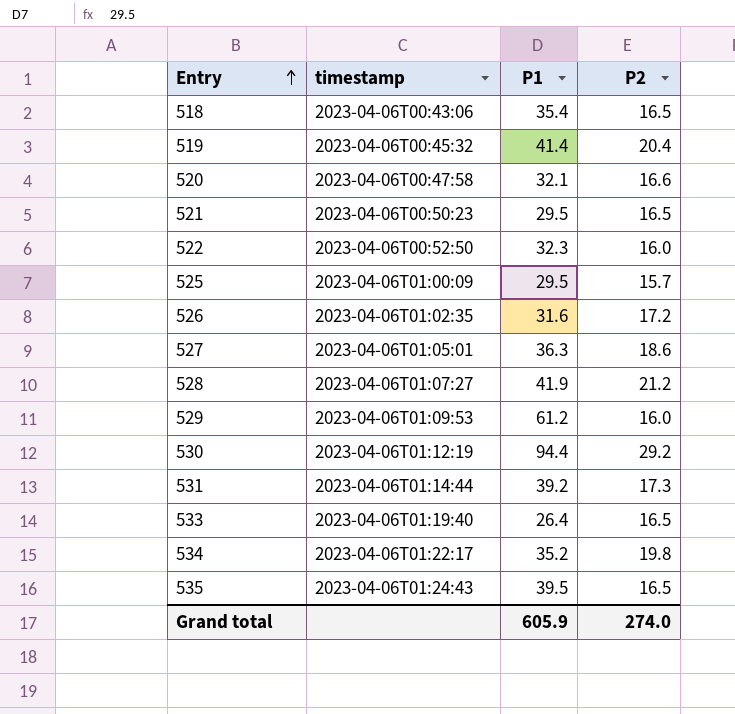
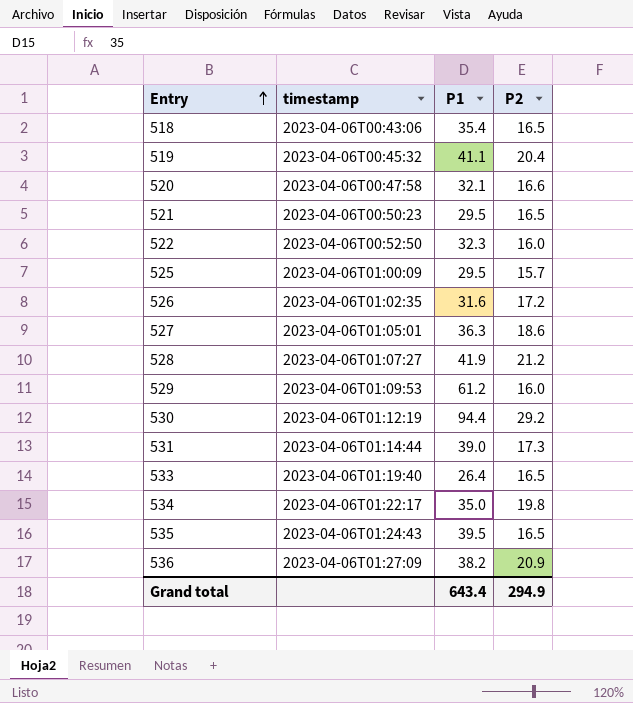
519 | P1: 41.4 -> 41.1
531 | P1: 39.2 -> 39.0
534 | P1: 35.2 -> 35.0
row 536: none -> 2023-04-06T01:27:09 | 38.2 | 20.9
Grand total | P1: 605.9 -> 643.4
Grand total | P2: 274.0 -> 294.9

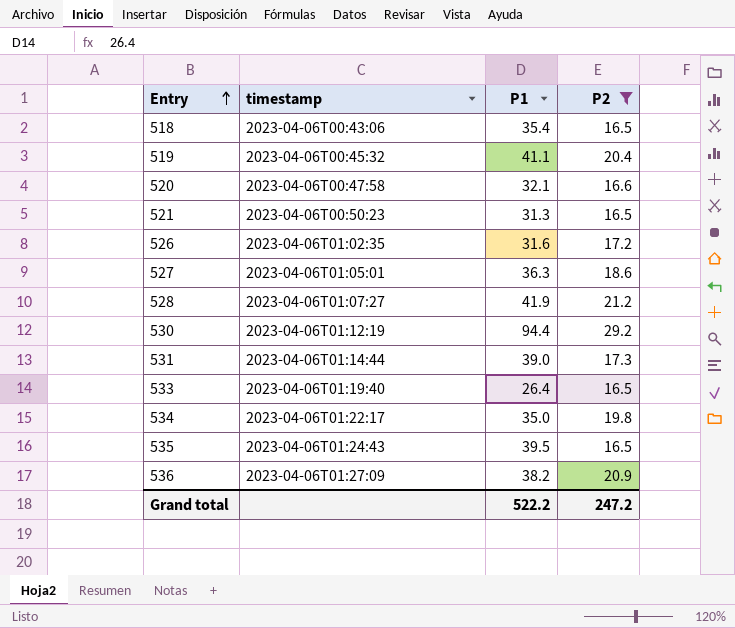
filter: none -> P2 >= 16.5
521 | P1: 29.5 -> 31.3
Grand total | P1: 643.4 -> 522.2
Grand total | P2: 294.9 -> 247.2

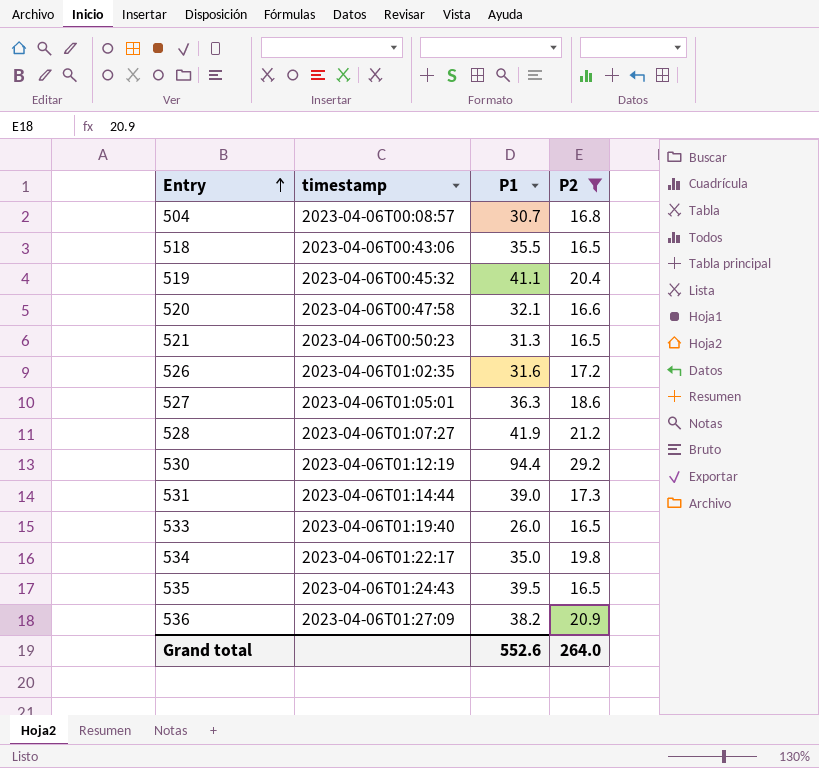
row 504: none -> 2023-04-06T00:08:57 | 30.7 | 16.8
518 | P1: 35.4 -> 35.5
533 | P1: 26.4 -> 26.0
Grand total | P1: 522.2 -> 552.6
Grand total | P2: 247.2 -> 264.0

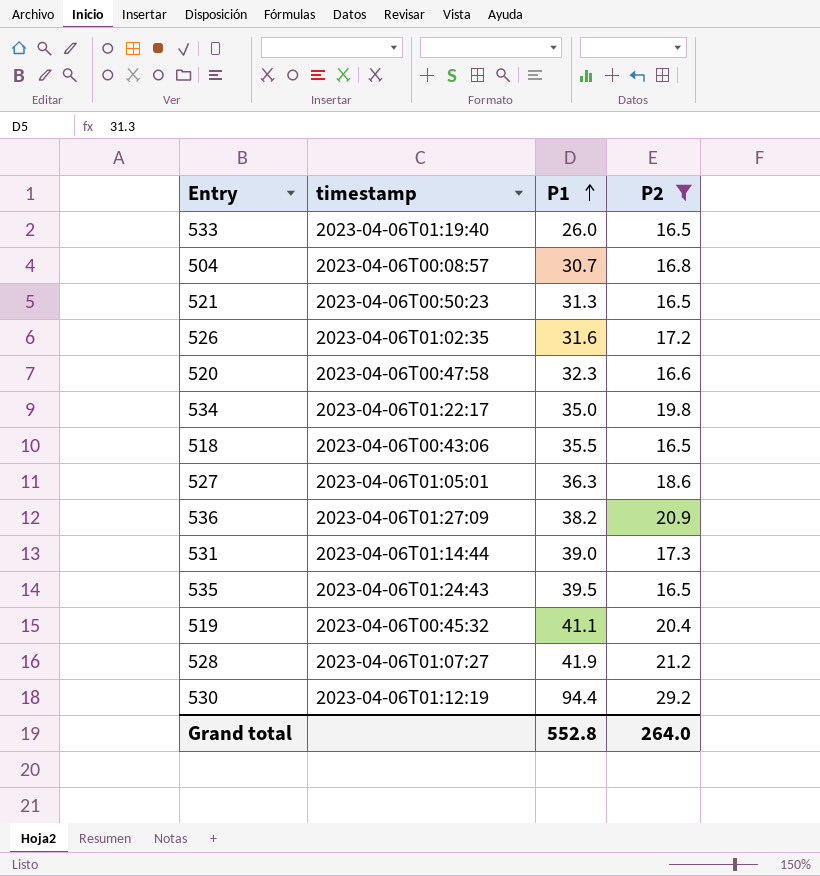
row order: Entry ascending -> P1 ascending
520 | P1: 32.1 -> 32.3
Grand total | P1: 552.6 -> 552.8

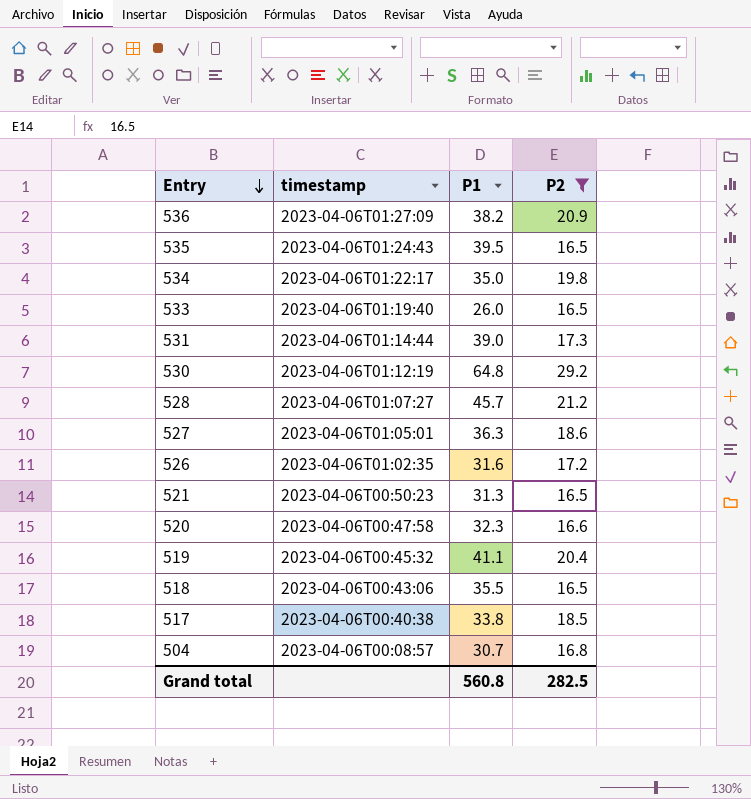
row order: P1 ascending -> Entry descending
530 | P1: 94.4 -> 64.8
528 | P1: 41.9 -> 45.7
row 517: none -> 2023-04-06T00:40:38 | 33.8 | 18.5
Grand total | P1: 552.8 -> 560.8
Grand total | P2: 264.0 -> 282.5

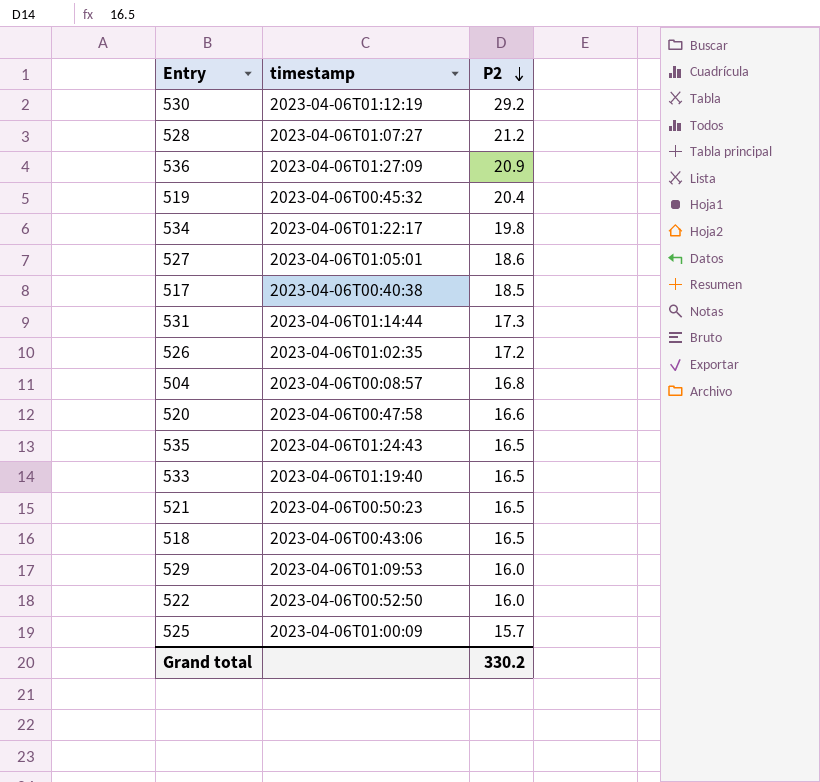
filter: P2 >= 16.5 -> none
row order: Entry descending -> P2 descending
column P1 | position: 3 -> none
Grand total | P2: 282.5 -> 330.2

